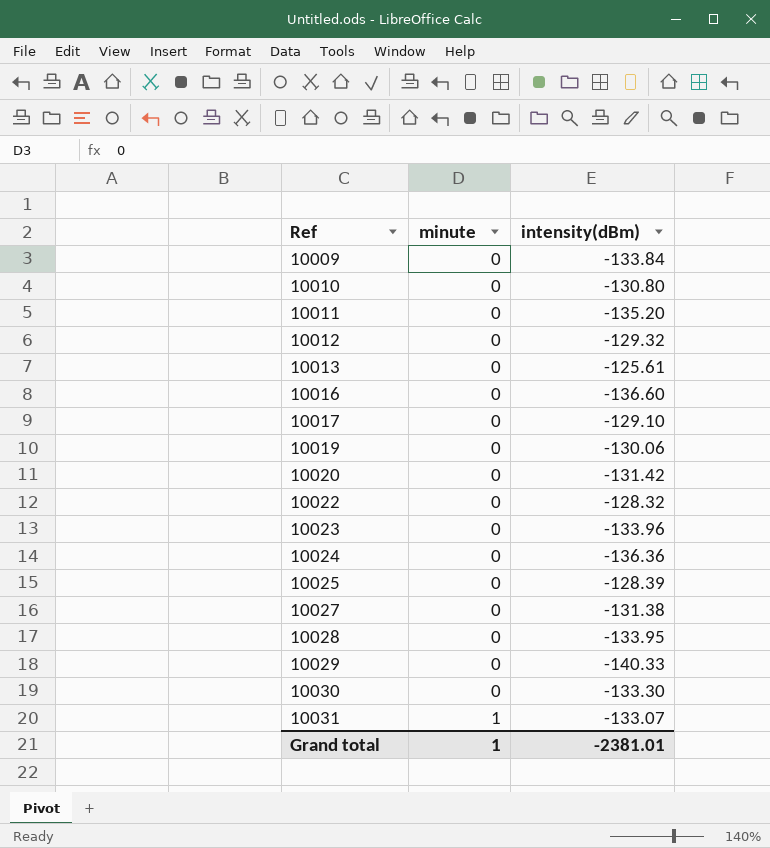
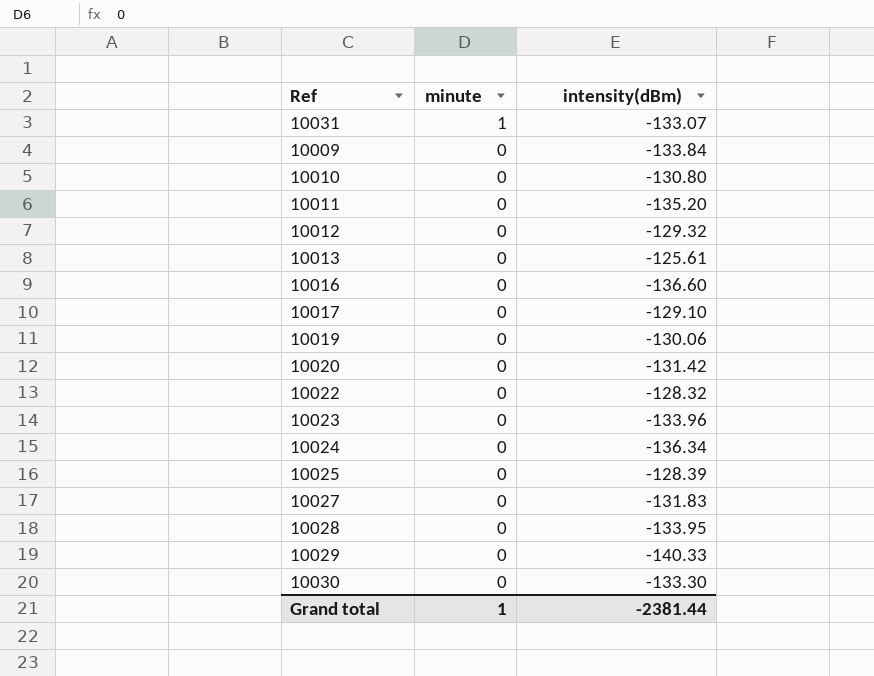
row order: Ref ascending -> minute descending
10024 | intensity(dBm): -136.36 -> -136.34
10027 | intensity(dBm): -131.38 -> -131.83
Grand total | intensity(dBm): -2381.01 -> -2381.44

